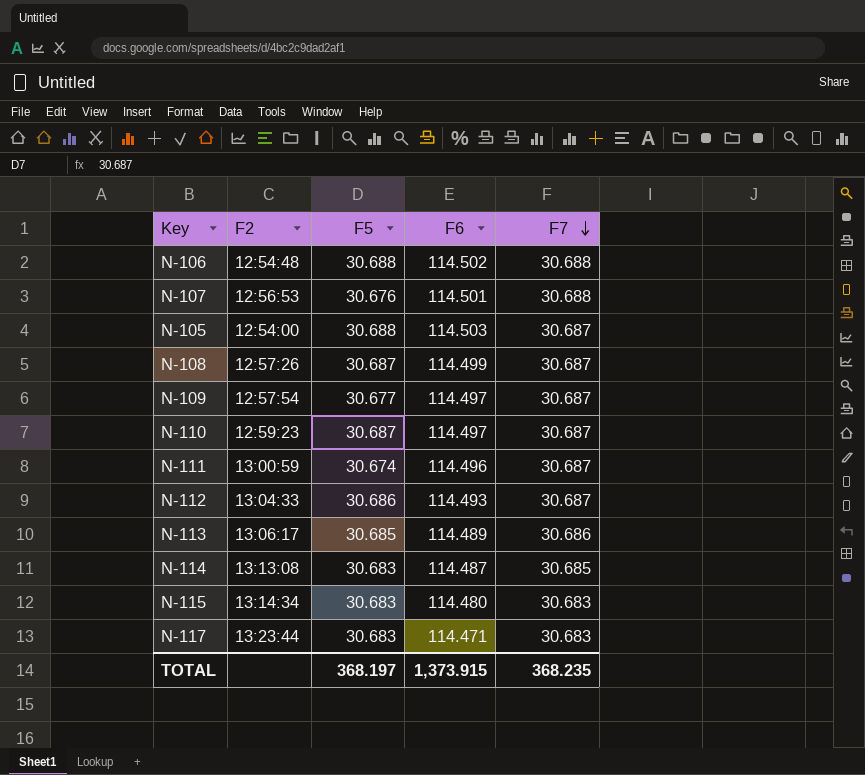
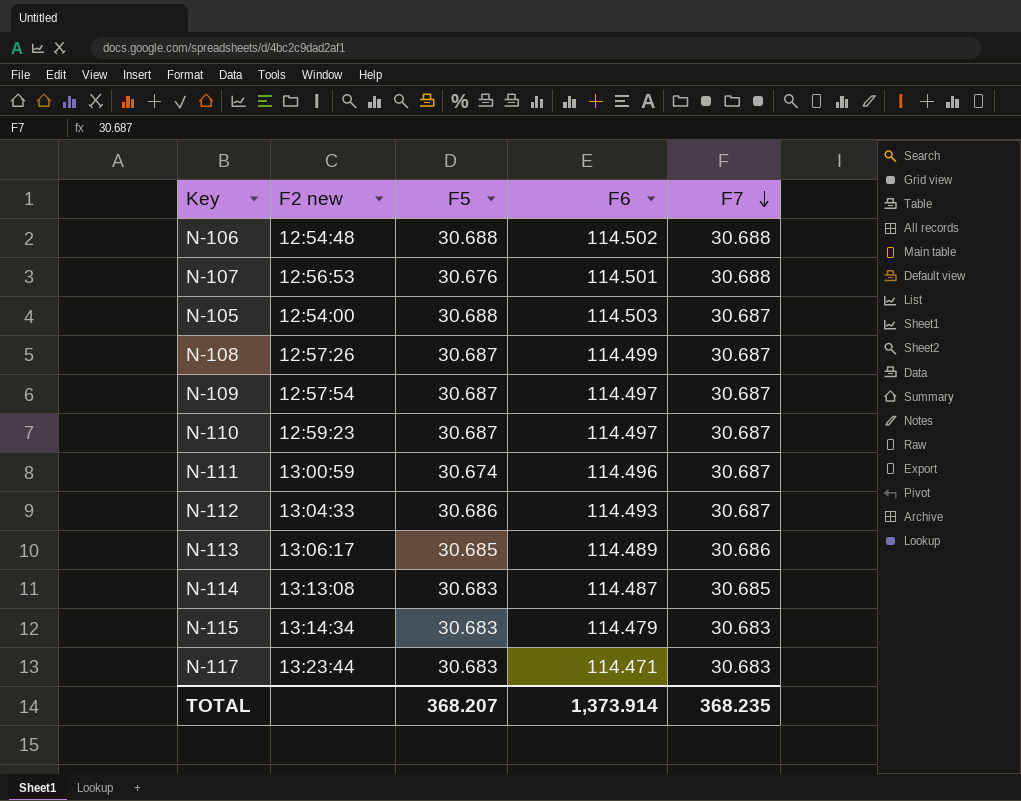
column name: F2 -> F2 new
N-109 | F5: 30.677 -> 30.687
N-115 | F6: 114.480 -> 114.479
TOTAL | F5: 368.197 -> 368.207
TOTAL | F6: 1,373.915 -> 1,373.914

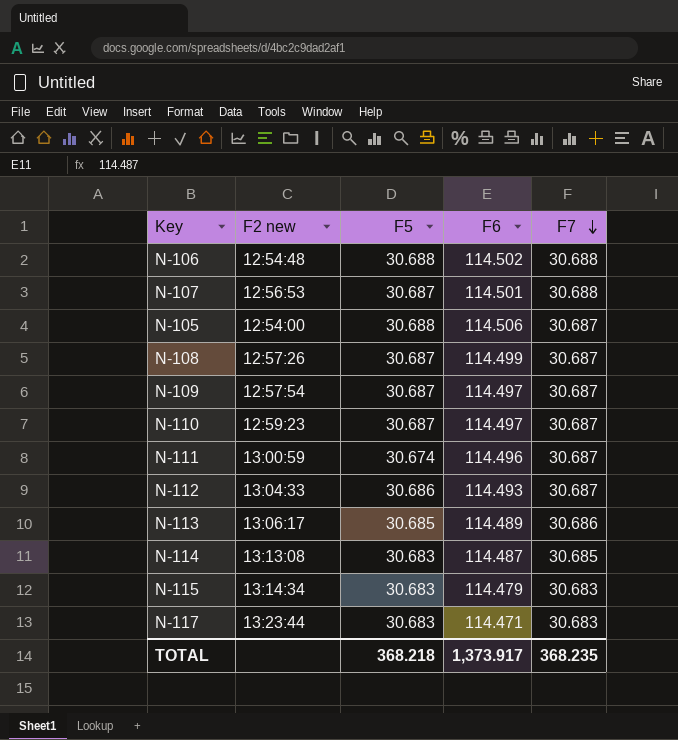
N-107 | F5: 30.676 -> 30.687
N-105 | F6: 114.503 -> 114.506
TOTAL | F5: 368.207 -> 368.218
TOTAL | F6: 1,373.914 -> 1,373.917

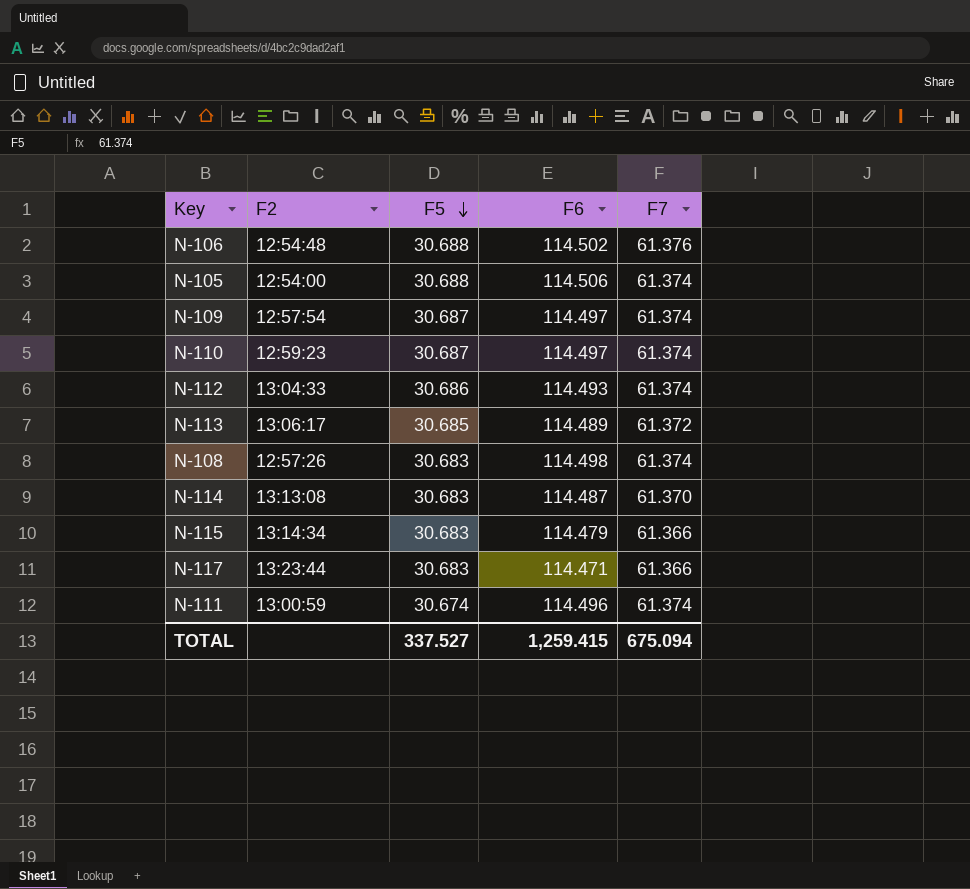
row order: F7 descending -> F5 descending
column name: F2 new -> F2
row N-107: 12:56:53 | 30.687 | 114.501 | 30.688 -> none
N-106 | F7: 30.688 -> 61.376
N-105 | F7: 30.687 -> 61.374
N-109 | F7: 30.687 -> 61.374
N-110 | F7: 30.687 -> 61.374
N-112 | F7: 30.687 -> 61.374
N-113 | F7: 30.686 -> 61.372
N-108 | F5: 30.687 -> 30.683
N-108 | F6: 114.499 -> 114.498
N-108 | F7: 30.687 -> 61.374
N-114 | F7: 30.685 -> 61.370
N-115 | F7: 30.683 -> 61.366
N-117 | F7: 30.683 -> 61.366
N-111 | F7: 30.687 -> 61.374
TOTAL | F5: 368.218 -> 337.527
TOTAL | F6: 1,373.917 -> 1,259.415
TOTAL | F7: 368.235 -> 675.094

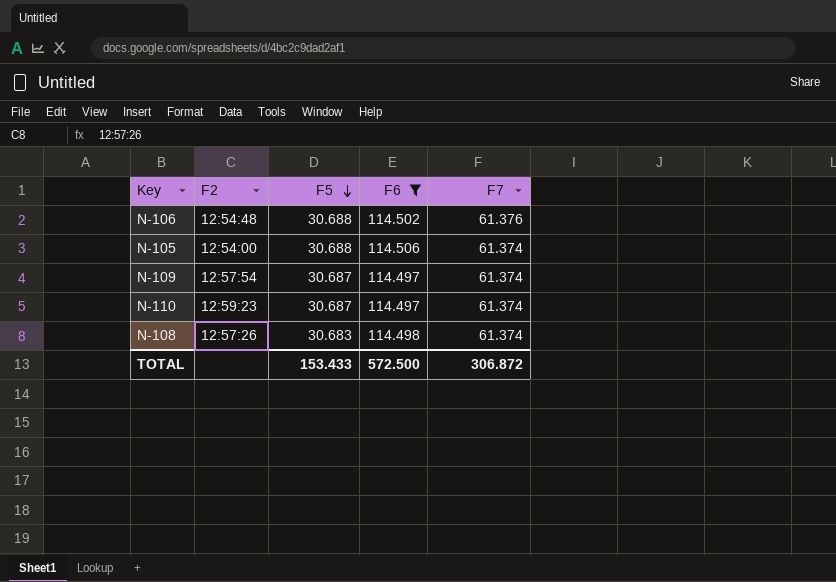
filter: none -> F6 >= 114.497
TOTAL | F5: 337.527 -> 153.433
TOTAL | F6: 1,259.415 -> 572.500
TOTAL | F7: 675.094 -> 306.872

